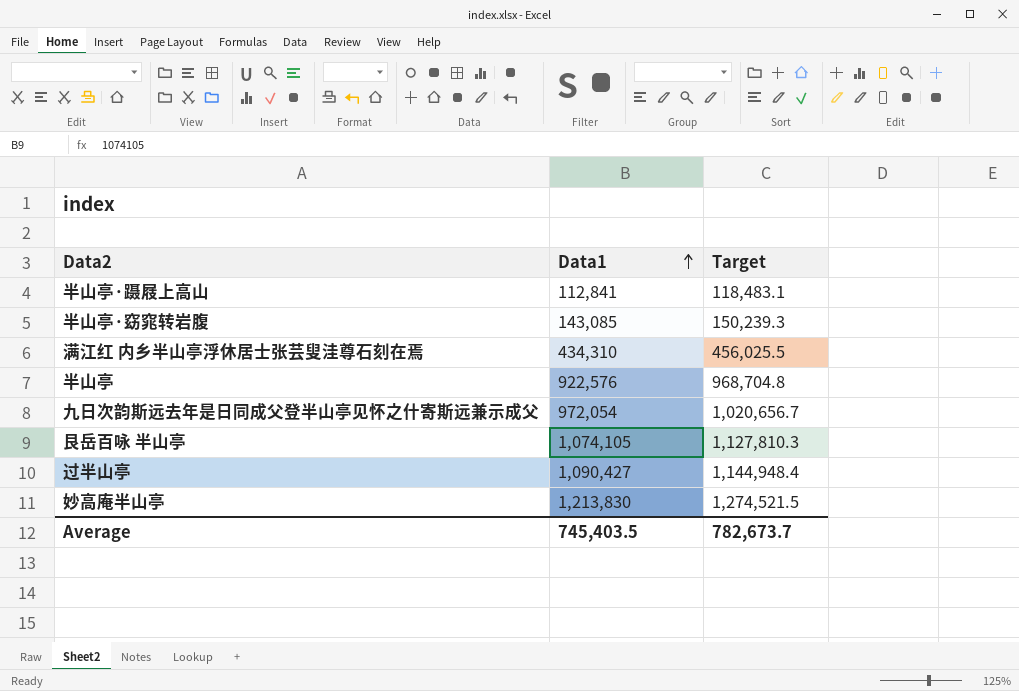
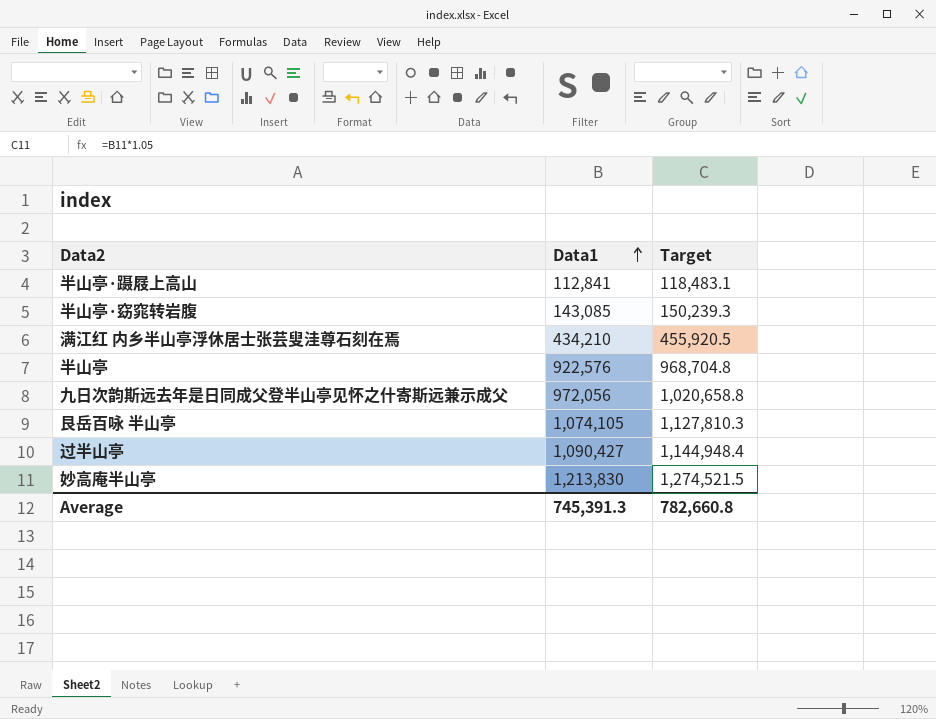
满江红 内乡半山亭浮休居士张芸叟洼尊石刻在焉 | Data1: 434,310 -> 434,210
满江红 内乡半山亭浮休居士张芸叟洼尊石刻在焉 | Target: 456,025.5 -> 455,920.5
九日次韵斯远去年是日同成父登半山亭见怀之什寄斯远兼示成父 | Data1: 972,054 -> 972,056
九日次韵斯远去年是日同成父登半山亭见怀之什寄斯远兼示成父 | Target: 1,020,656.7 -> 1,020,658.8
Average | Data1: 745,403.5 -> 745,391.3
Average | Target: 782,673.7 -> 782,660.8

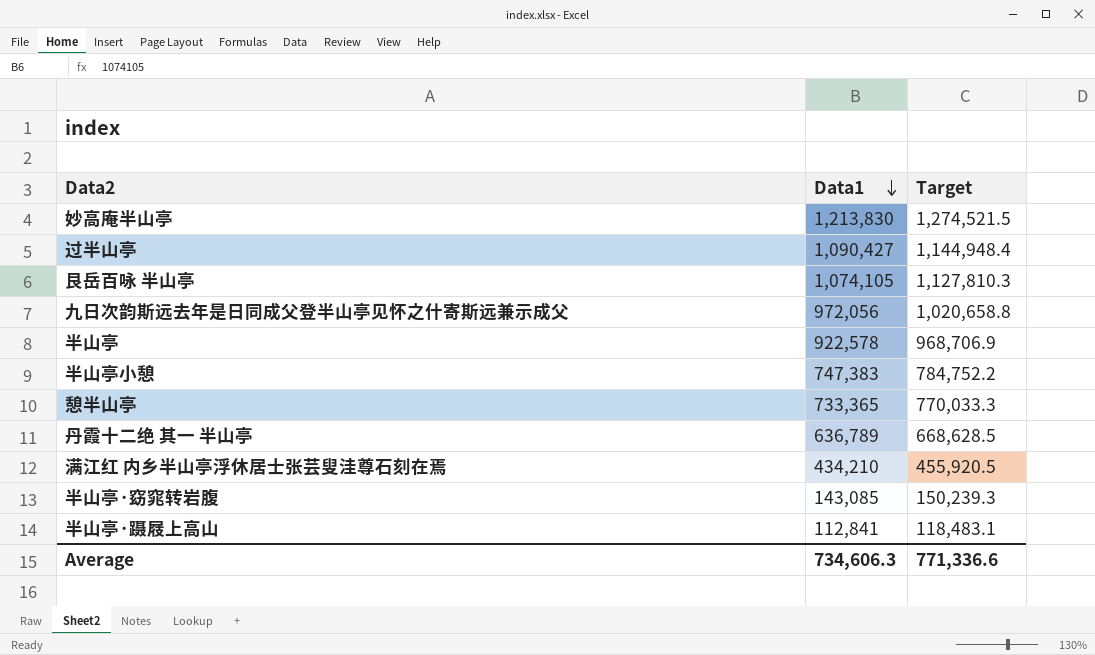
row order: Data1 ascending -> Data1 descending
半山亭 | Data1: 922,576 -> 922,578
半山亭 | Target: 968,704.8 -> 968,706.9
row 半山亭小憩: none -> 747,383 | 784,752.2
row 憩半山亭: none -> 733,365 | 770,033.3
row 丹霞十二绝 其一 半山亭: none -> 636,789 | 668,628.5
Average | Data1: 745,391.3 -> 734,606.3
Average | Target: 782,660.8 -> 771,336.6

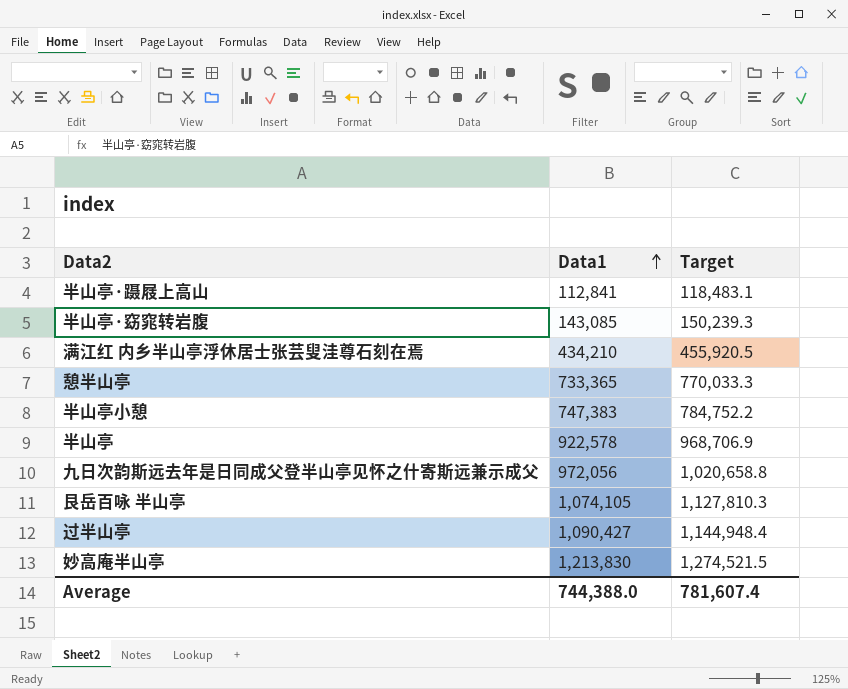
row order: Data1 descending -> Data1 ascending
row 丹霞十二绝 其一 半山亭: 636,789 | 668,628.5 -> none
Average | Data1: 734,606.3 -> 744,388.0
Average | Target: 771,336.6 -> 781,607.4

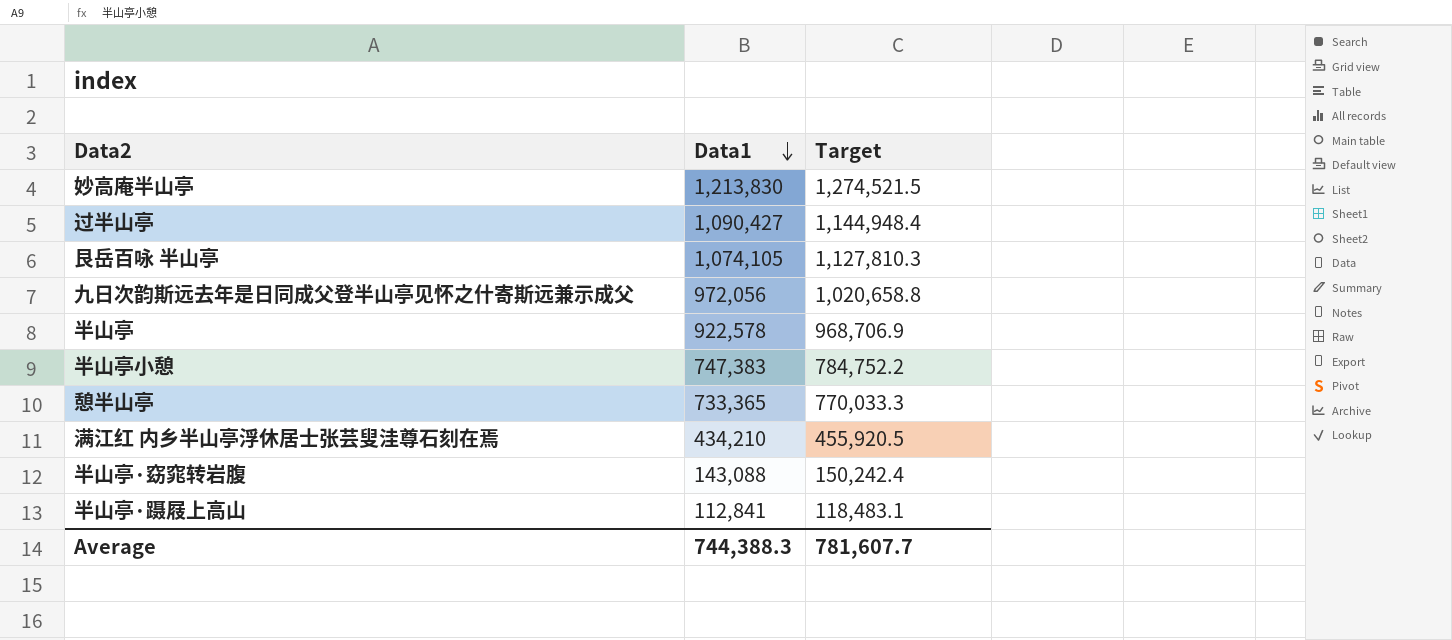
row order: Data1 ascending -> Data1 descending
半山亭·窈窕转岩腹 | Data1: 143,085 -> 143,088
半山亭·窈窕转岩腹 | Target: 150,239.3 -> 150,242.4
Average | Data1: 744,388.0 -> 744,388.3
Average | Target: 781,607.4 -> 781,607.7

